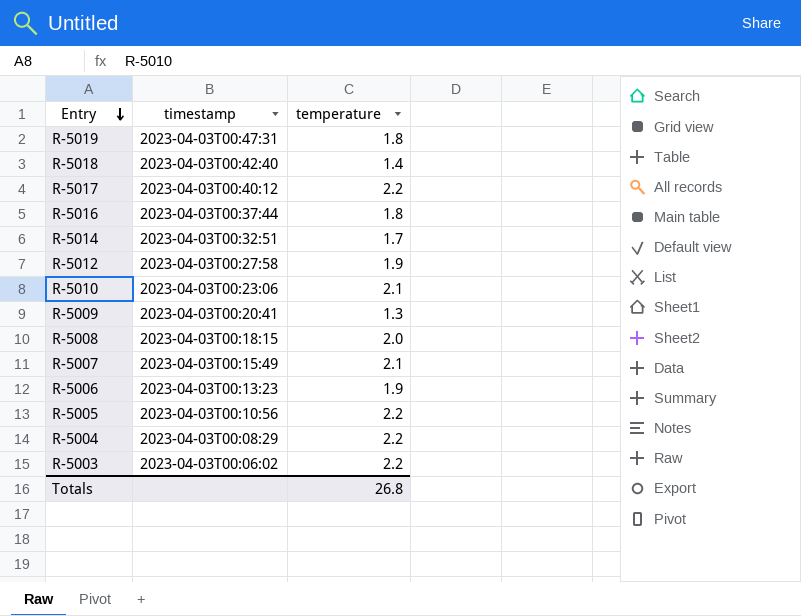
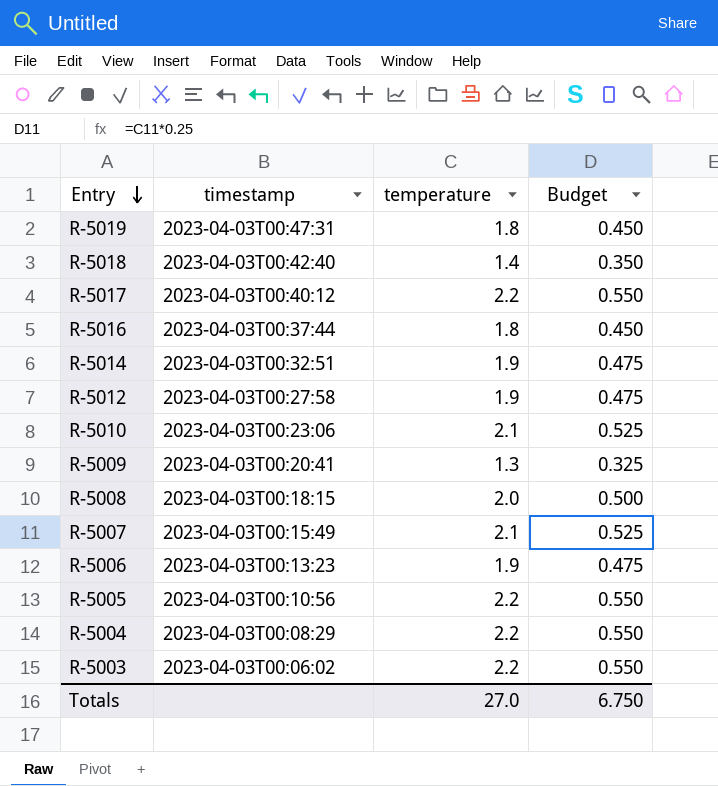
column Budget | formula: none -> [temperature] * 0.25
R-5014 | temperature: 1.7 -> 1.9
Totals | temperature: 26.8 -> 27.0

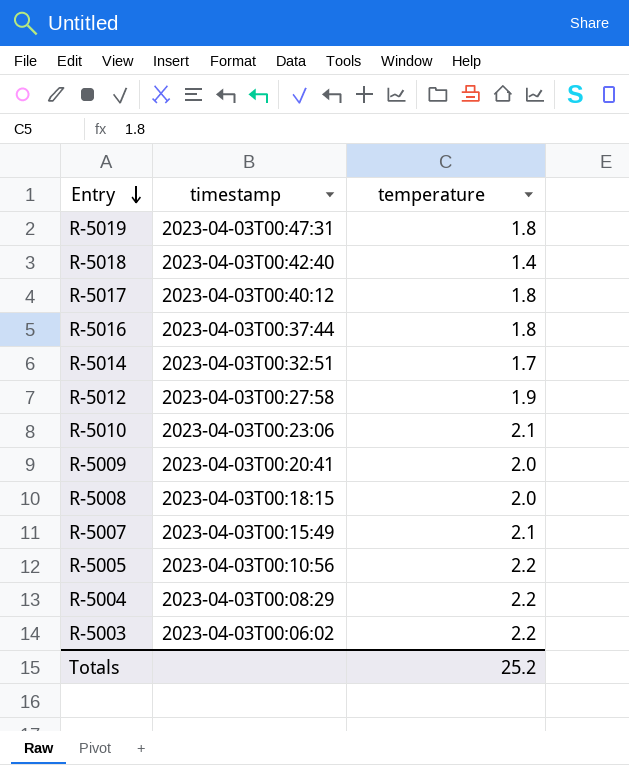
column Budget | formula: [temperature] * 0.25 -> none
row R-5006: 2023-04-03T00:13:23 | 1.9 | 0.475 -> none
R-5017 | temperature: 2.2 -> 1.8
R-5014 | temperature: 1.9 -> 1.7
R-5009 | temperature: 1.3 -> 2.0
Totals | temperature: 27.0 -> 25.2

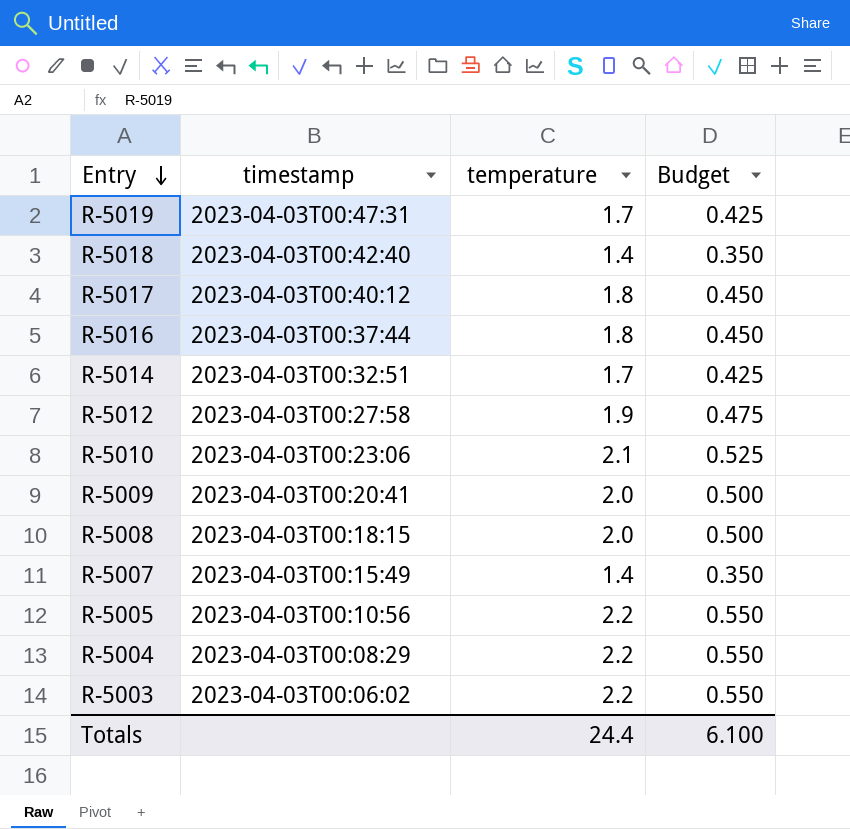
column Budget | formula: none -> [temperature] * 0.25
R-5019 | temperature: 1.8 -> 1.7
R-5007 | temperature: 2.1 -> 1.4
Totals | temperature: 25.2 -> 24.4

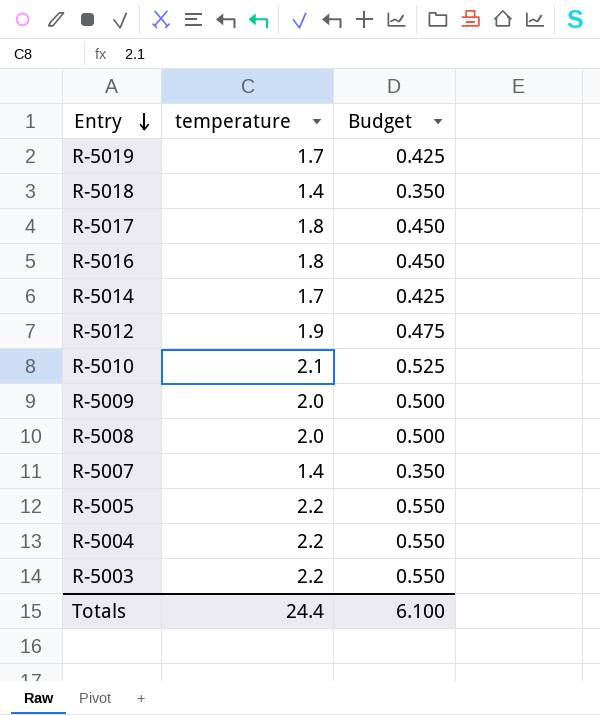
column timestamp | position: 2 -> none

